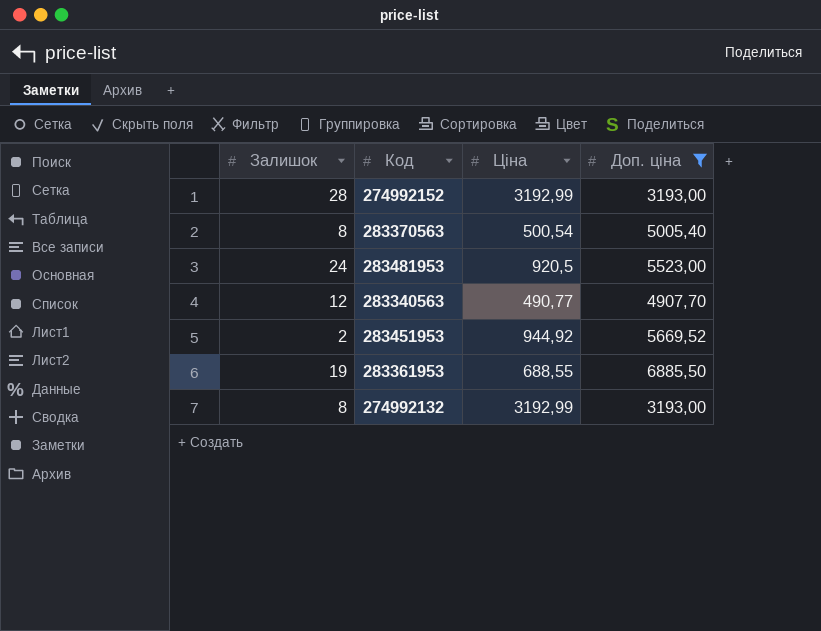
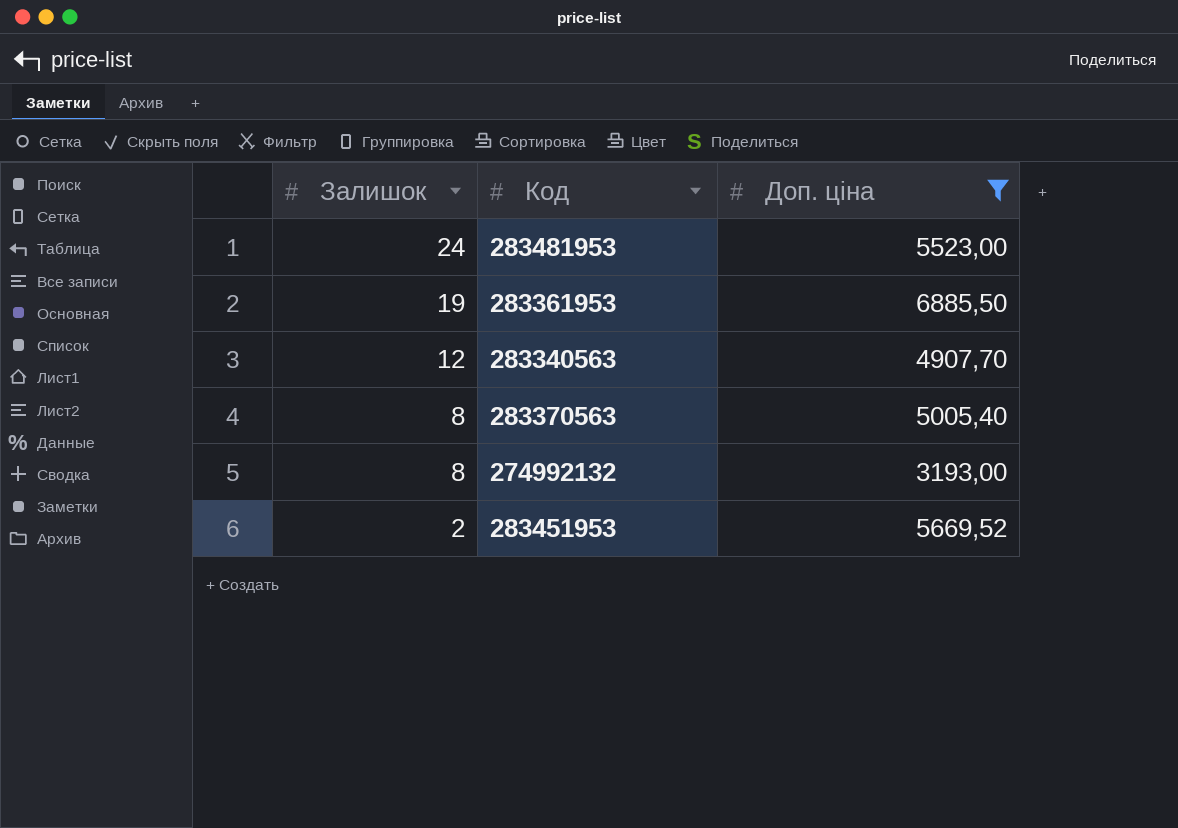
row order: none -> Залишок descending
column Ціна | position: 3 -> none
row 274992152: 28 | 3192,99 | 3193,00 -> none

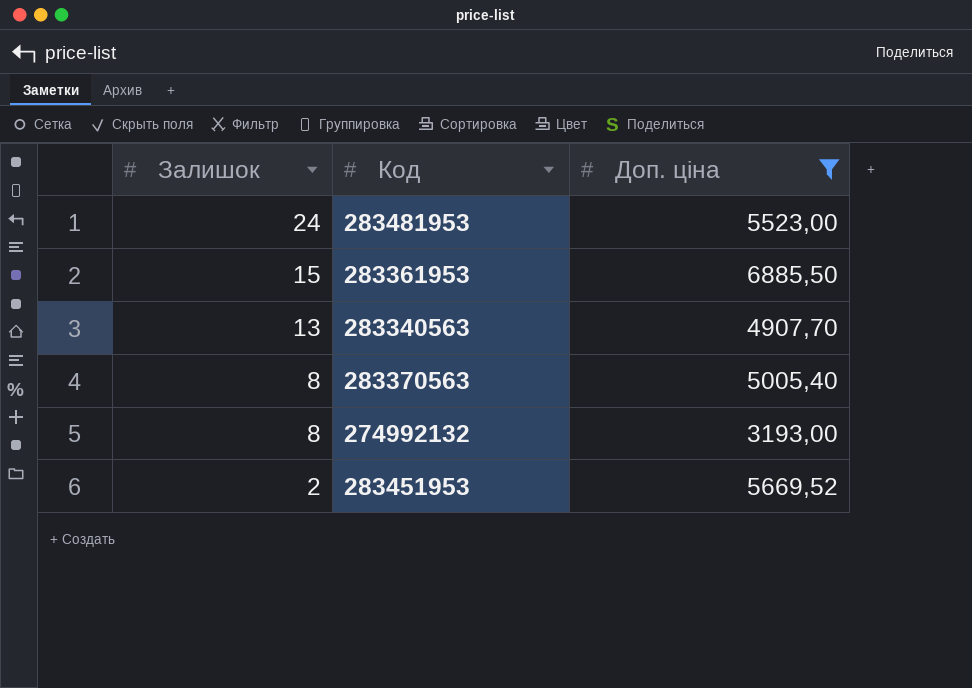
283361953 | Залишок: 19 -> 15
283340563 | Залишок: 12 -> 13

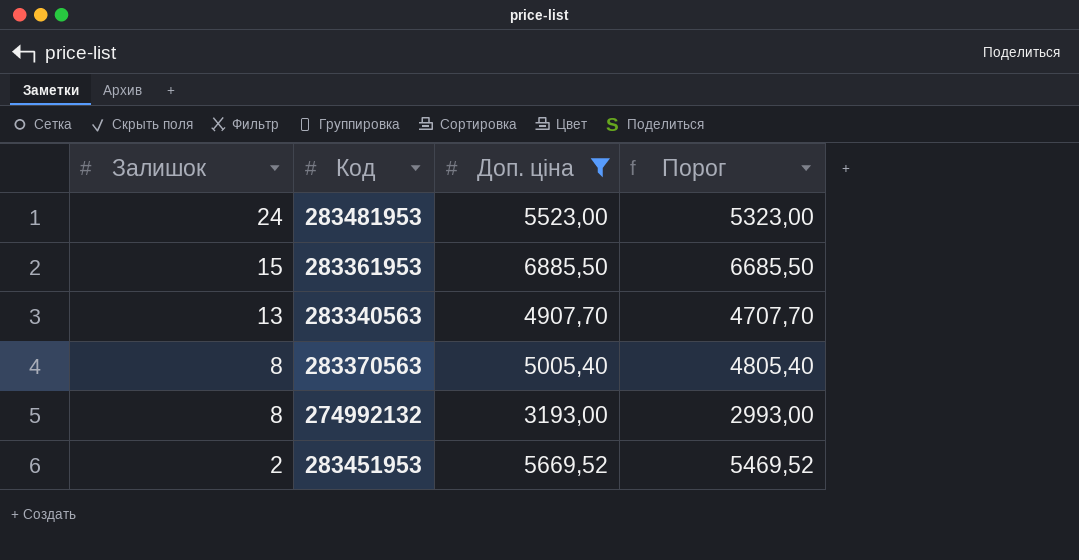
column Порог | formula: none -> [Доп. ціна] - 200

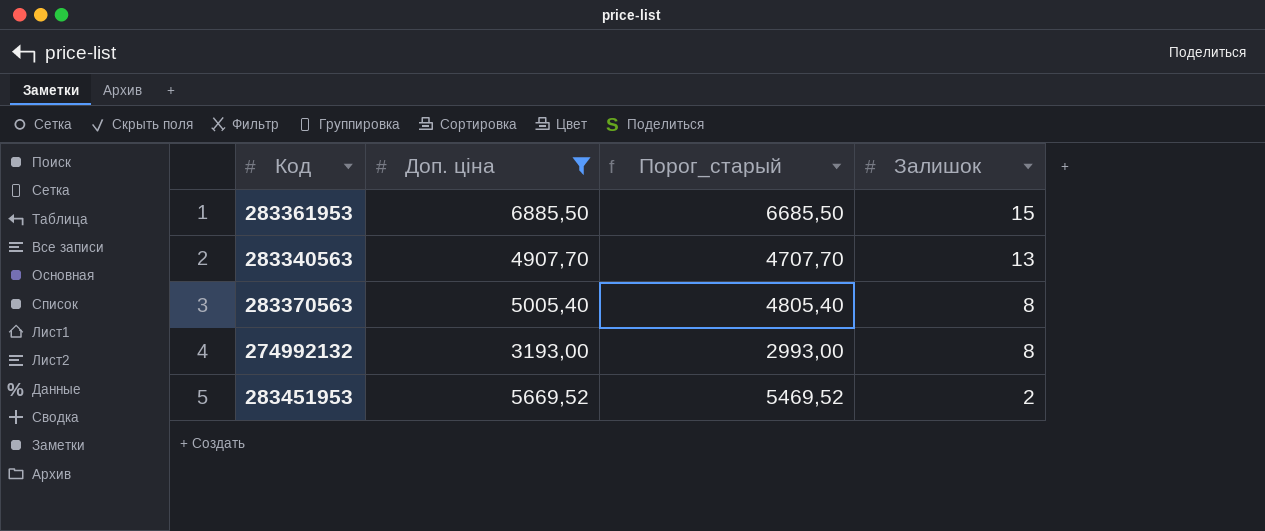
column name: Порог -> Порог_старый
column Залишок | position: 1 -> 4
row 283481953: 24 | 5523,00 | 5323,00 -> none

